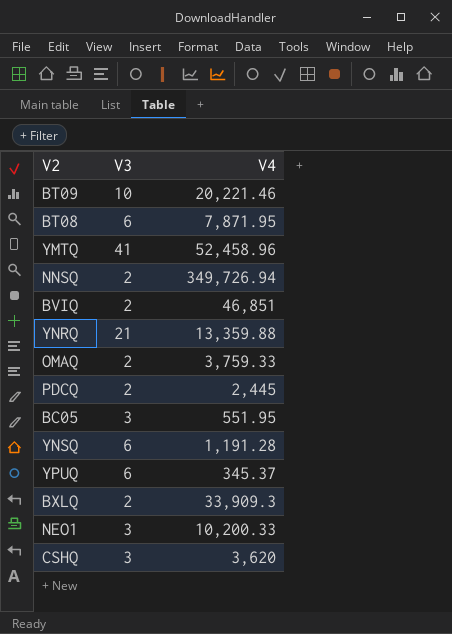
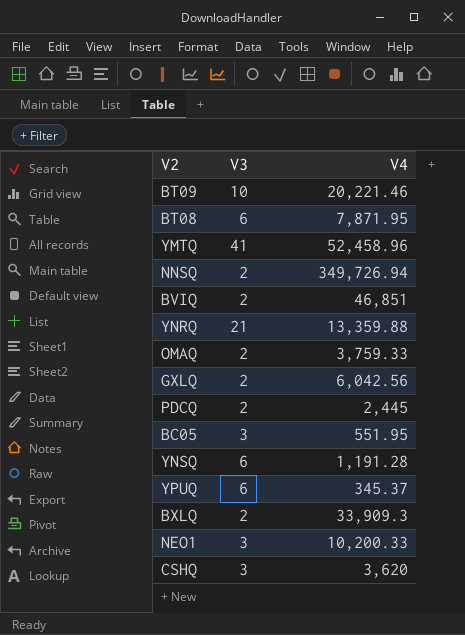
row GXLQ: none -> 2 | 6,042.56

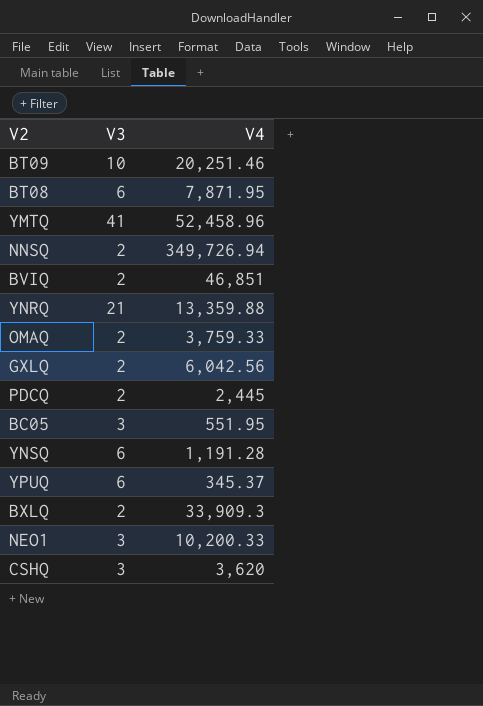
BT09 | V4: 20,221.46 -> 20,251.46

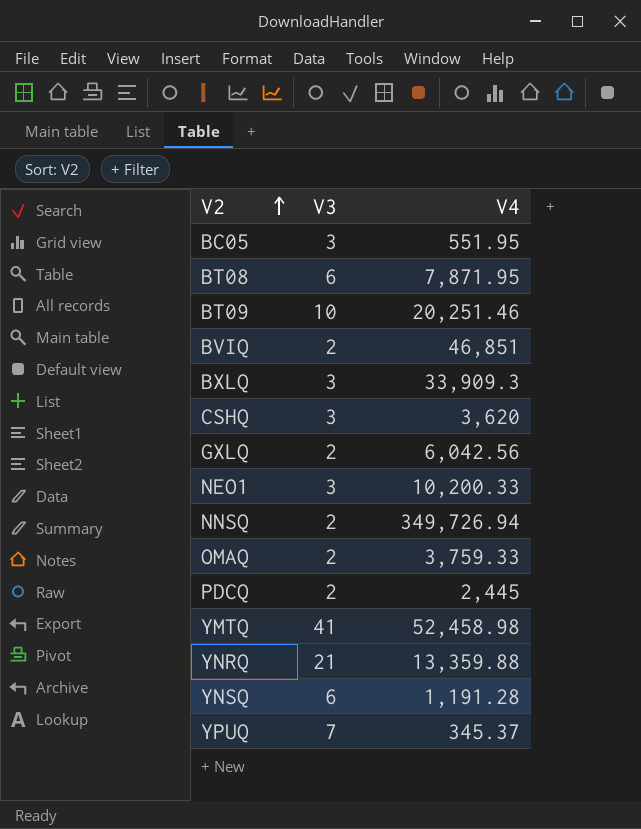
row order: none -> V2 ascending
BXLQ | V3: 2 -> 3
YMTQ | V4: 52,458.96 -> 52,458.98
YPUQ | V3: 6 -> 7

